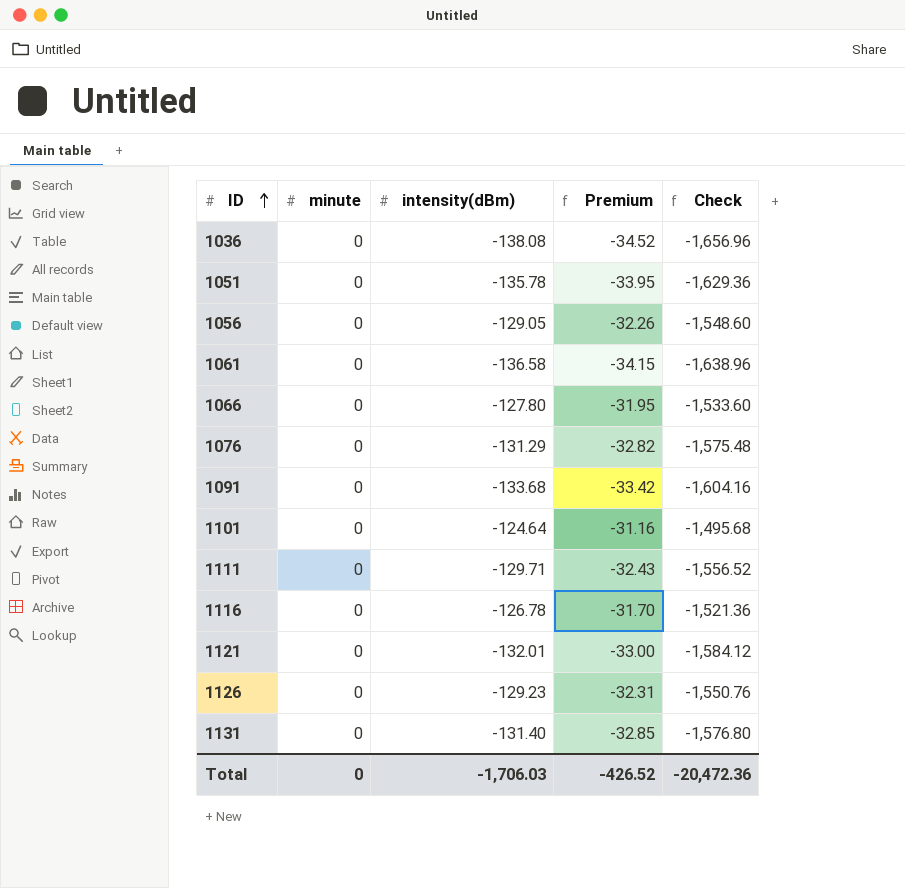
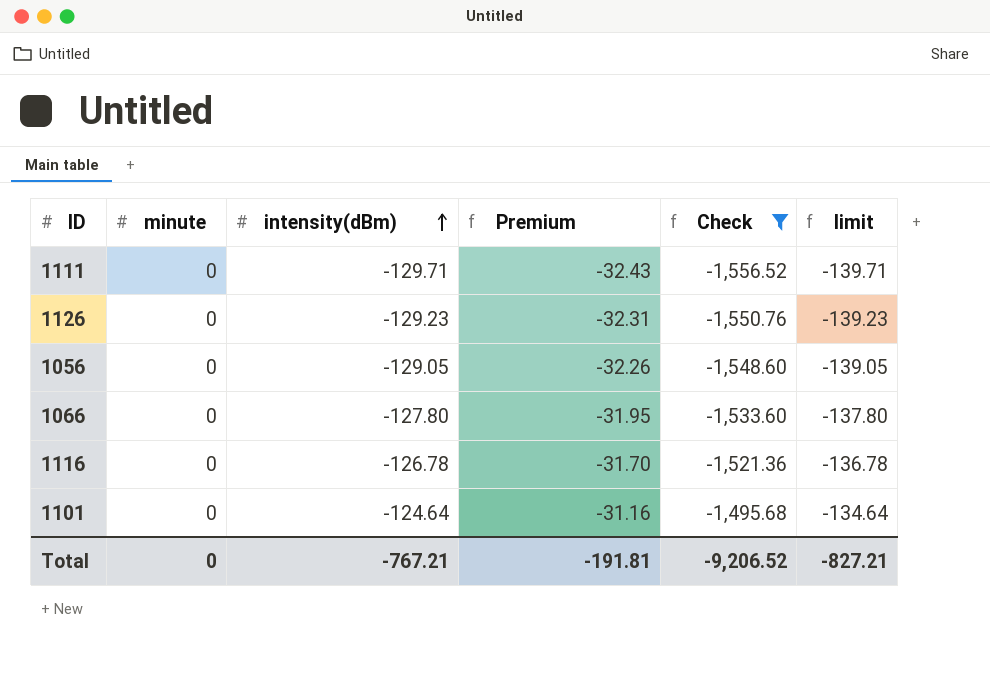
filter: none -> Check >= -1,556.52
row order: ID ascending -> intensity(dBm) ascending
column limit | formula: none -> [intensity(dBm)] - 10
Total | intensity(dBm): -1,706.03 -> -767.21
Total | Premium: -426.52 -> -191.81
Total | Check: -20,472.36 -> -9,206.52

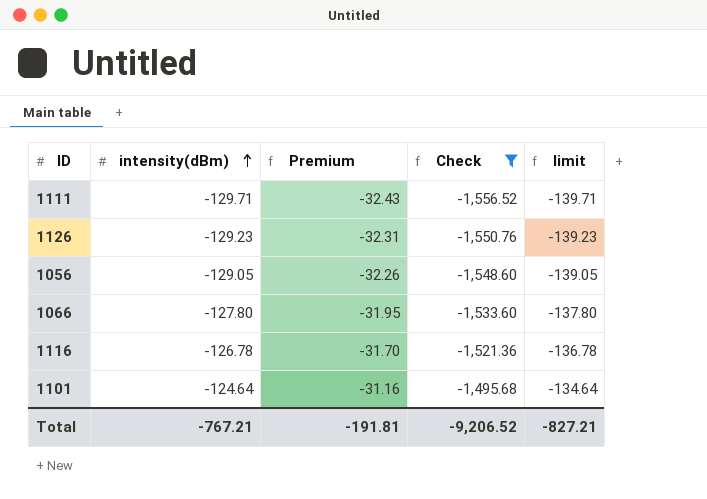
column minute | position: 2 -> none

